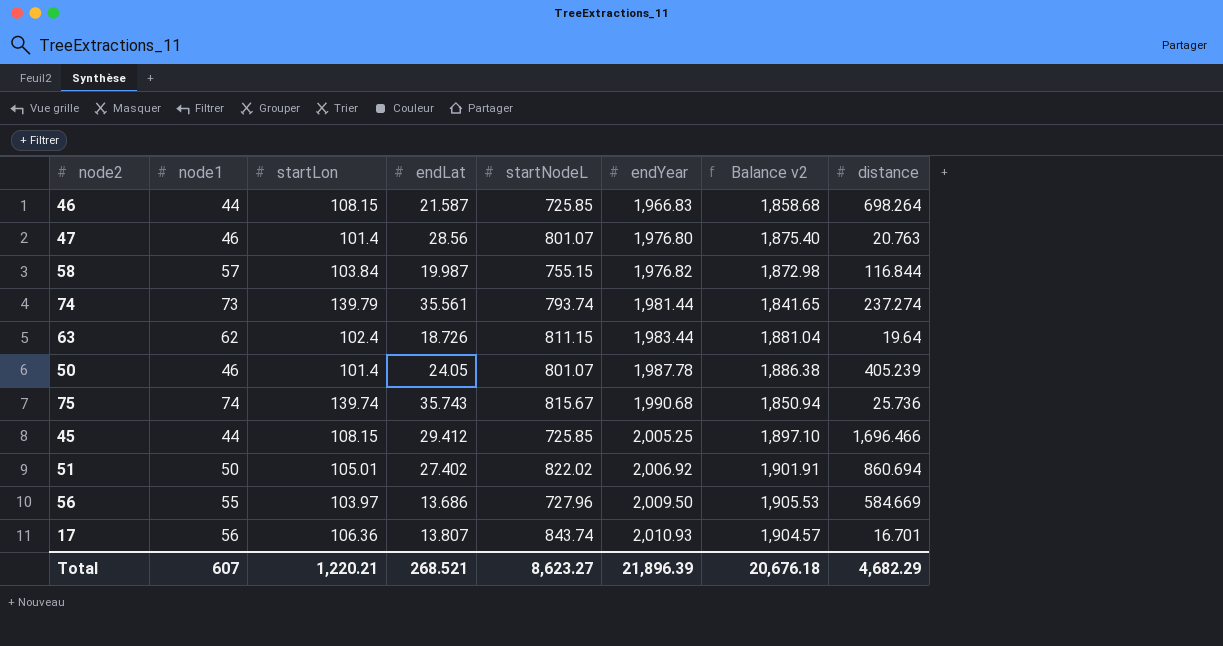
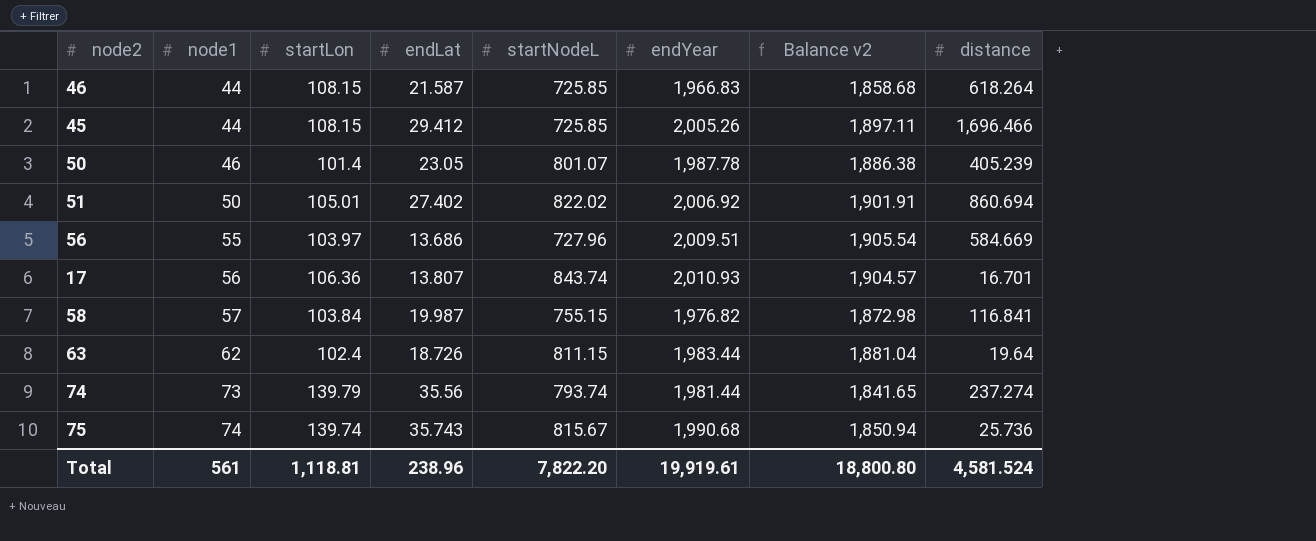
row order: endYear ascending -> node1 ascending
row 47: 46 | 101.4 | 28.56 | 801.07 | 1,976.80 | 1,875.40 | 20.763 -> none
46 | distance: 698.264 -> 618.264
45 | endYear: 2,005.25 -> 2,005.26
45 | Balance v2: 1,897.10 -> 1,897.11
50 | endLat: 24.05 -> 23.05
56 | endYear: 2,009.50 -> 2,009.51
56 | Balance v2: 1,905.53 -> 1,905.54
58 | distance: 116.844 -> 116.841
74 | endLat: 35.561 -> 35.56
Total | node1: 607 -> 561
Total | startLon: 1,220.21 -> 1,118.81
Total | endLat: 268.521 -> 238.96
Total | startNodeL: 8,623.27 -> 7,822.20
Total | endYear: 21,896.39 -> 19,919.61
Total | Balance v2: 20,676.18 -> 18,800.80
Total | distance: 4,682.29 -> 4,581.524

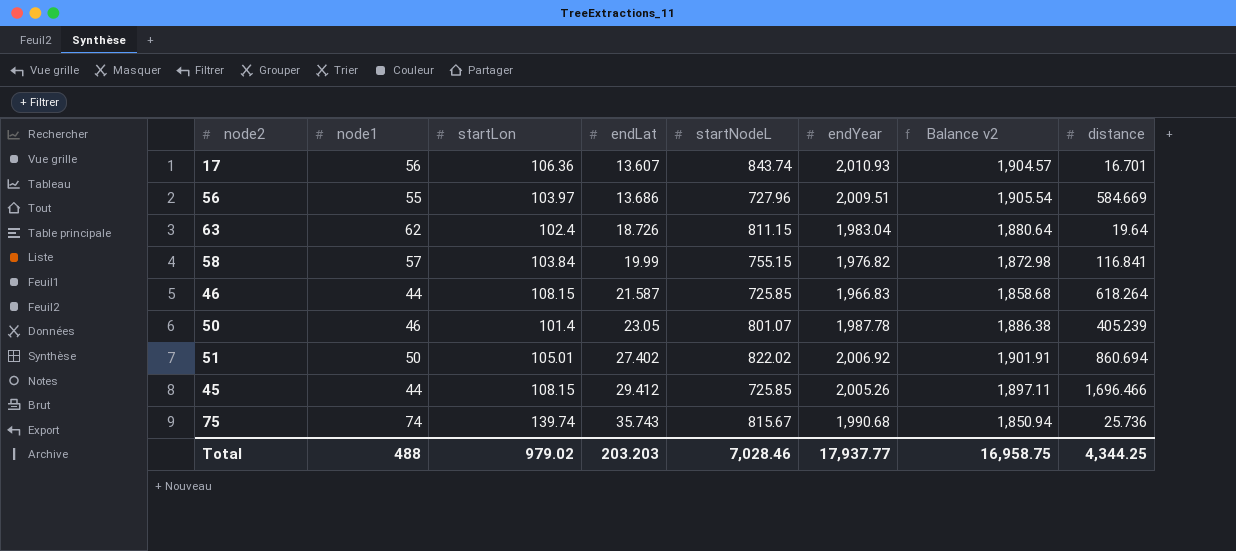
row order: node1 ascending -> endLat ascending
row 74: 73 | 139.79 | 35.56 | 793.74 | 1,981.44 | 1,841.65 | 237.274 -> none
17 | endLat: 13.807 -> 13.607
63 | endYear: 1,983.44 -> 1,983.04
63 | Balance v2: 1,881.04 -> 1,880.64
58 | endLat: 19.987 -> 19.99
Total | node1: 561 -> 488
Total | startLon: 1,118.81 -> 979.02
Total | endLat: 238.96 -> 203.203
Total | startNodeL: 7,822.20 -> 7,028.46
Total | endYear: 19,919.61 -> 17,937.77
Total | Balance v2: 18,800.80 -> 16,958.75
Total | distance: 4,581.524 -> 4,344.25

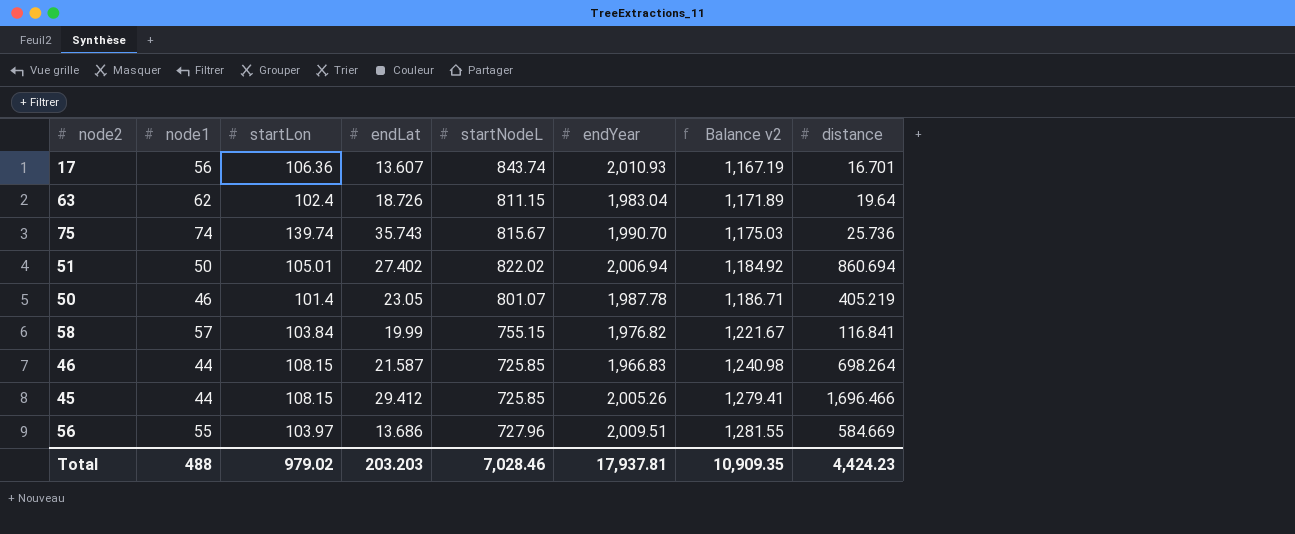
row order: endLat ascending -> Balance v2 ascending
column Balance v2 | formula: [endYear] - [startLon] -> [endYear] - [startNodeL]
75 | endYear: 1,990.68 -> 1,990.70
51 | endYear: 2,006.92 -> 2,006.94
50 | distance: 405.239 -> 405.219
46 | distance: 618.264 -> 698.264
Total | endYear: 17,937.77 -> 17,937.81
Total | Balance v2: 16,958.75 -> 10,909.35
Total | distance: 4,344.25 -> 4,424.23

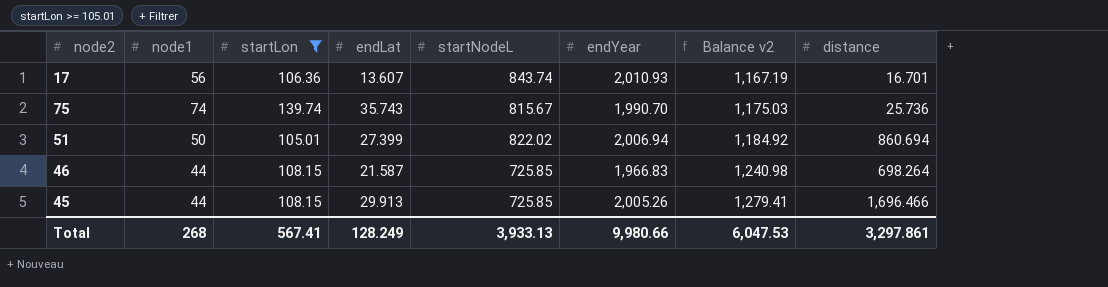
filter: none -> startLon >= 105.01
51 | endLat: 27.402 -> 27.399
45 | endLat: 29.412 -> 29.913
Total | node1: 488 -> 268
Total | startLon: 979.02 -> 567.41
Total | endLat: 203.203 -> 128.249
Total | startNodeL: 7,028.46 -> 3,933.13
Total | endYear: 17,937.81 -> 9,980.66
Total | Balance v2: 10,909.35 -> 6,047.53
Total | distance: 4,424.23 -> 3,297.861

